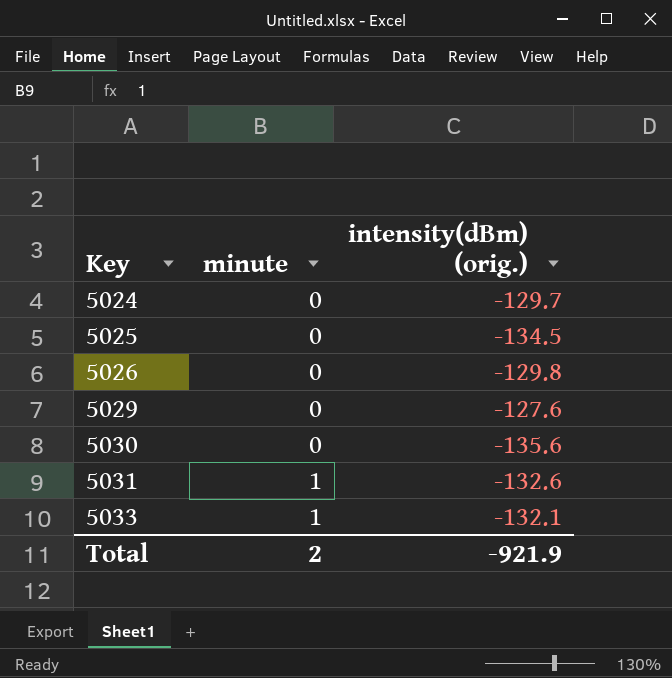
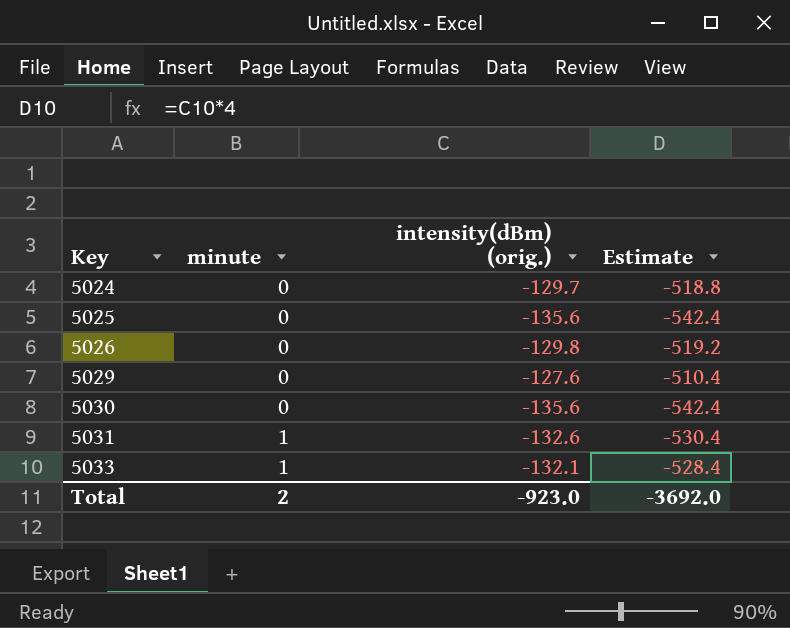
column Estimate | formula: none -> [intensity(dBm) (orig.)] * 4
5025 | intensity(dBm) (orig.): -134.5 -> -135.6
Total | intensity(dBm) (orig.): -921.9 -> -923.0

